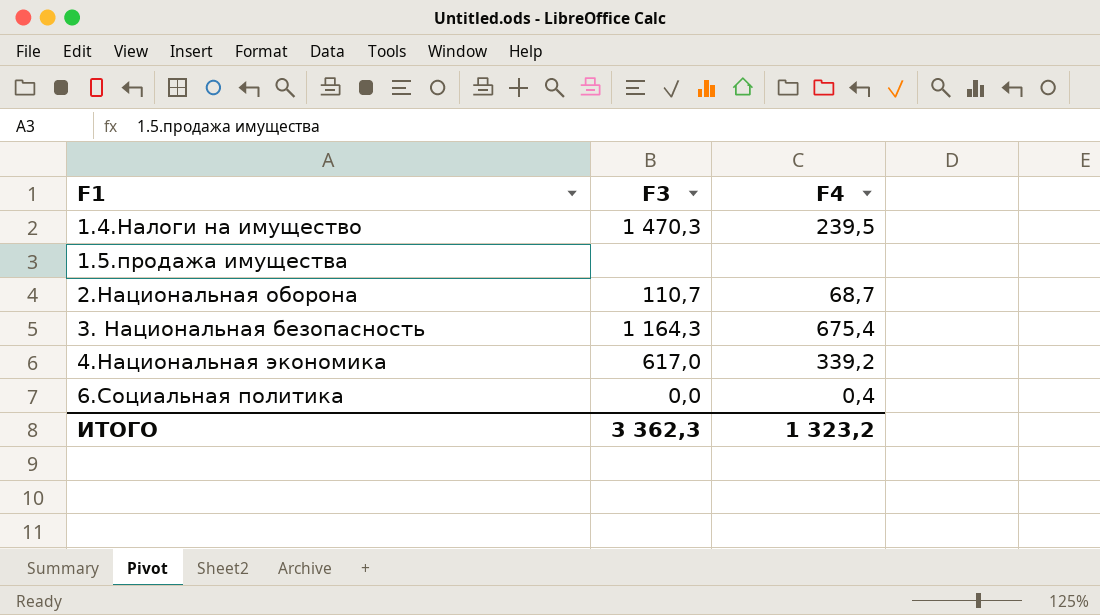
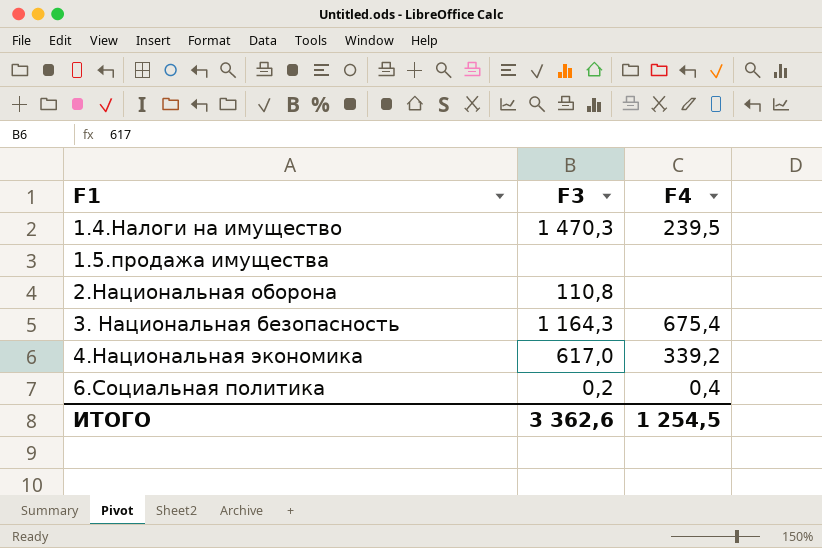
2.Национальная оборона | F3: 110,7 -> 110,8
2.Национальная оборона | F4: 68,7 -> none
6.Социальная политика | F3: 0,0 -> 0,2
ИТОГО | F3: 3 362,3 -> 3 362,6
ИТОГО | F4: 1 323,2 -> 1 254,5

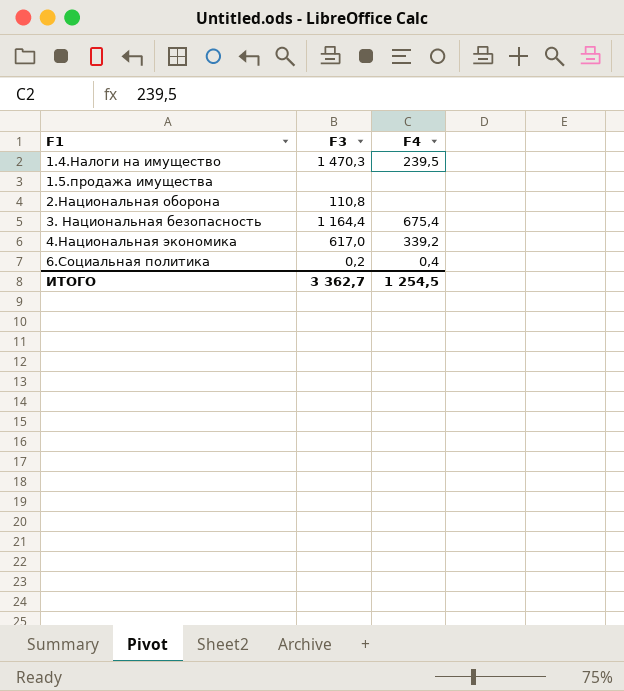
3. Национальная безопасность | F3: 1 164,3 -> 1 164,4
ИТОГО | F3: 3 362,6 -> 3 362,7

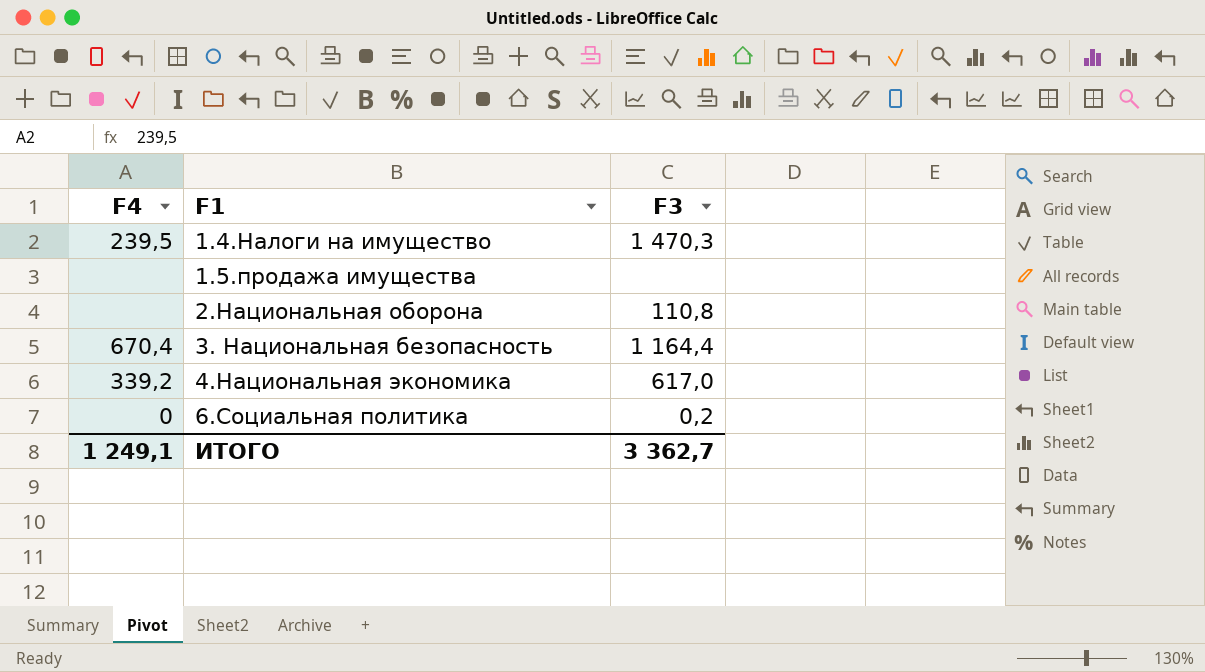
column F4 | position: 3 -> 1
3. Национальная безопасность | F4: 675,4 -> 670,4
6.Социальная политика | F4: 0,4 -> 0
ИТОГО | F4: 1 254,5 -> 1 249,1

